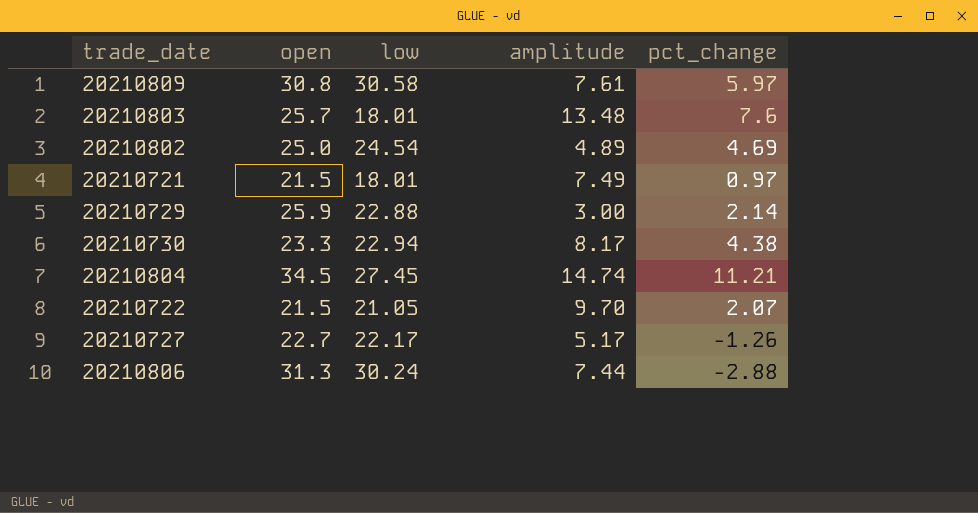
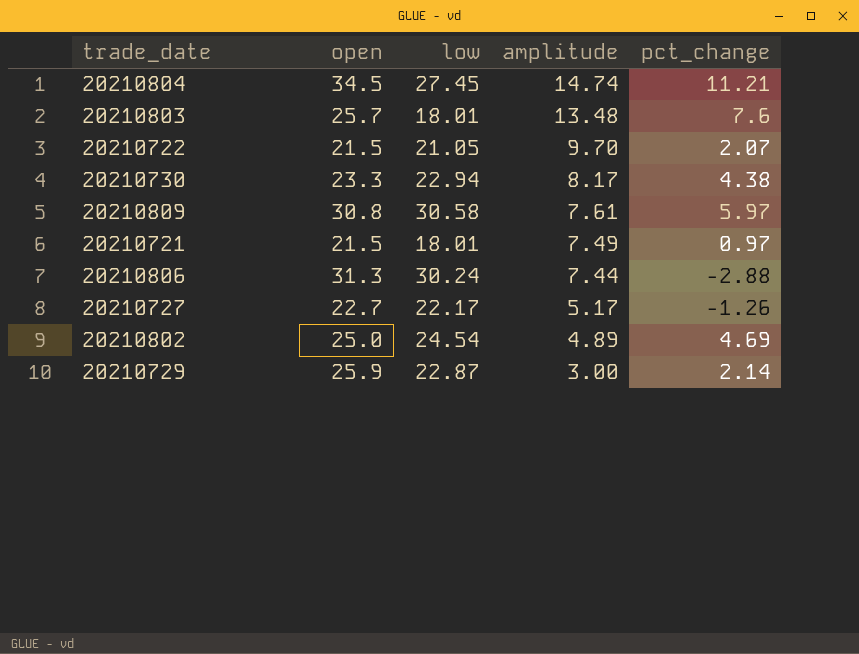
row order: none -> amplitude descending
20210729 | low: 22.88 -> 22.87

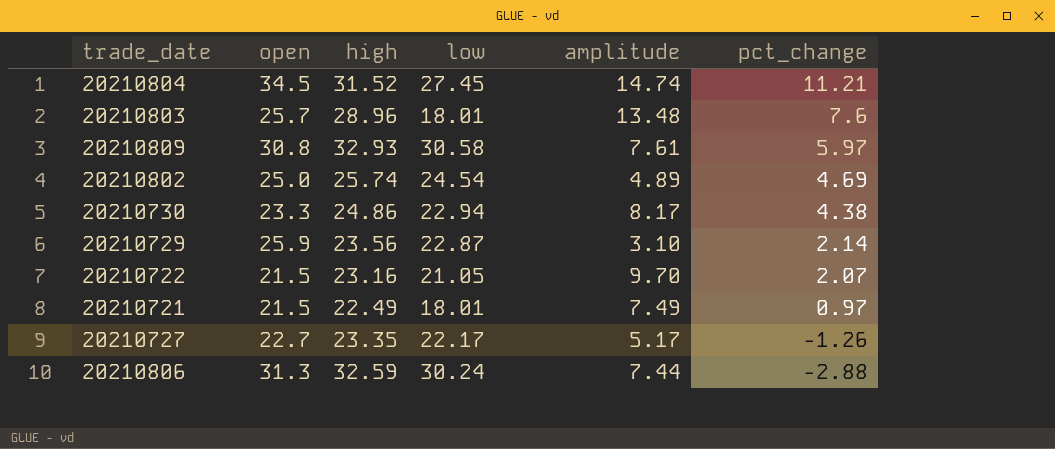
row order: amplitude descending -> pct_change descending
column high | position: none -> 3
20210729 | amplitude: 3.00 -> 3.10

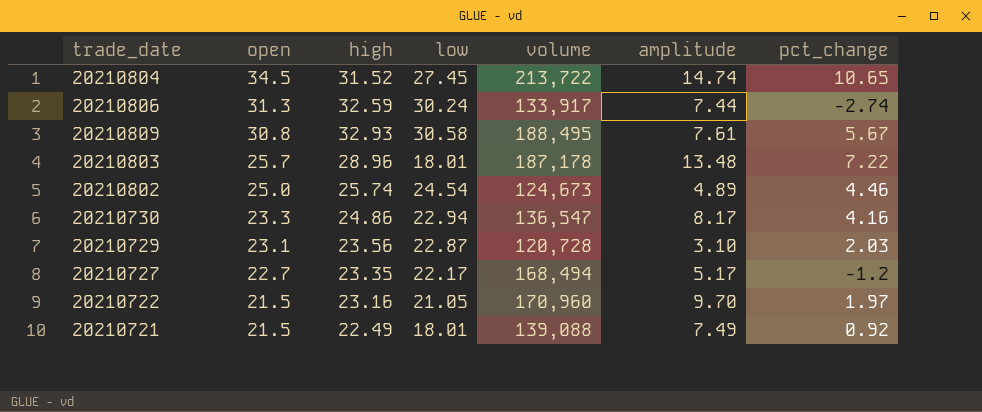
row order: pct_change descending -> open descending
column volume | position: none -> 5
20210804 | pct_change: 11.21 -> 10.65
20210806 | pct_change: -2.88 -> -2.74
20210809 | pct_change: 5.97 -> 5.67
20210803 | pct_change: 7.6 -> 7.22
20210802 | pct_change: 4.69 -> 4.46
20210730 | pct_change: 4.38 -> 4.16
20210729 | open: 25.9 -> 23.1
20210729 | pct_change: 2.14 -> 2.03
20210727 | pct_change: -1.26 -> -1.2
20210722 | pct_change: 2.07 -> 1.97
20210721 | pct_change: 0.97 -> 0.92

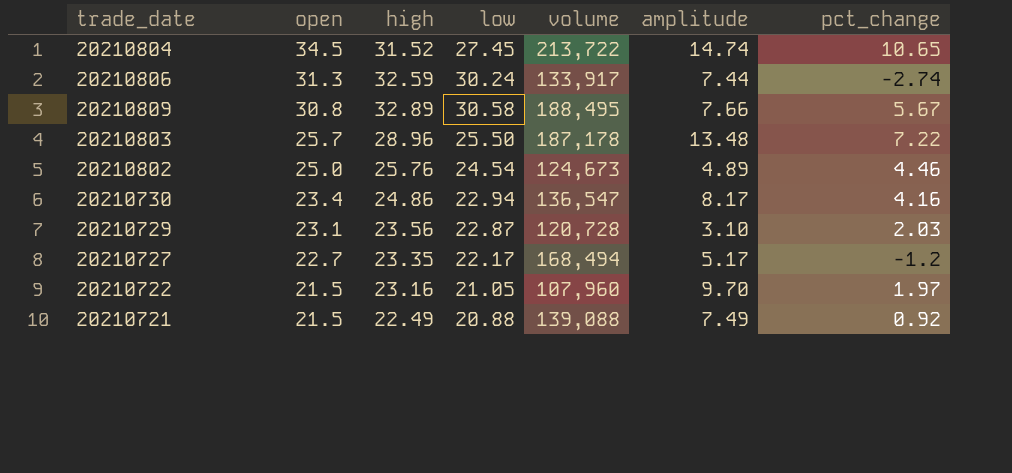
20210809 | high: 32.93 -> 32.89
20210809 | amplitude: 7.61 -> 7.66
20210803 | low: 18.01 -> 25.50
20210802 | high: 25.74 -> 25.76
20210730 | open: 23.3 -> 23.4
20210722 | volume: 170,960 -> 107,960
20210721 | low: 18.01 -> 20.88

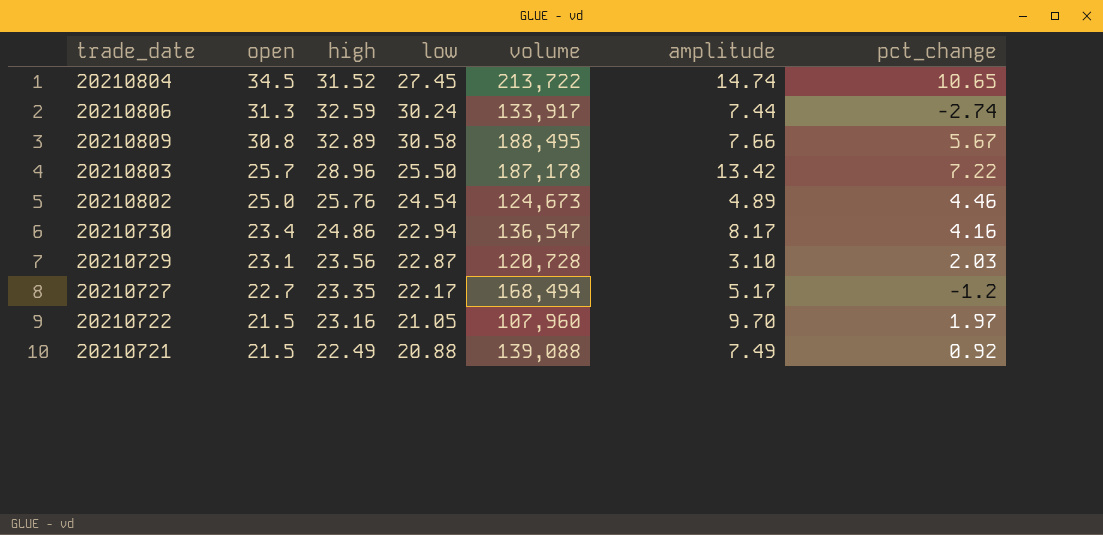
20210803 | amplitude: 13.48 -> 13.42

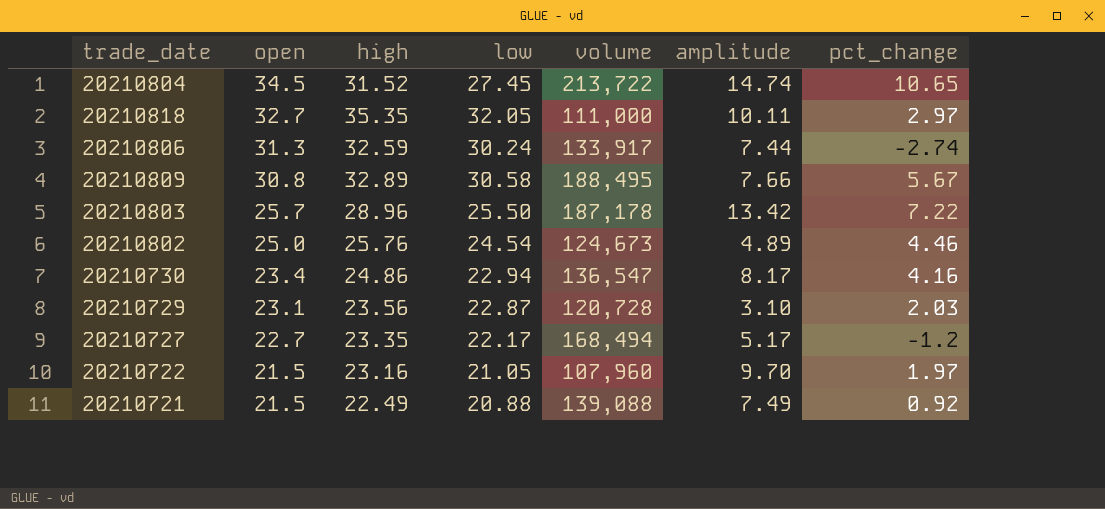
row 20210818: none -> 32.7 | 35.35 | 32.05 | 111,000 | 10.11 | 2.97

